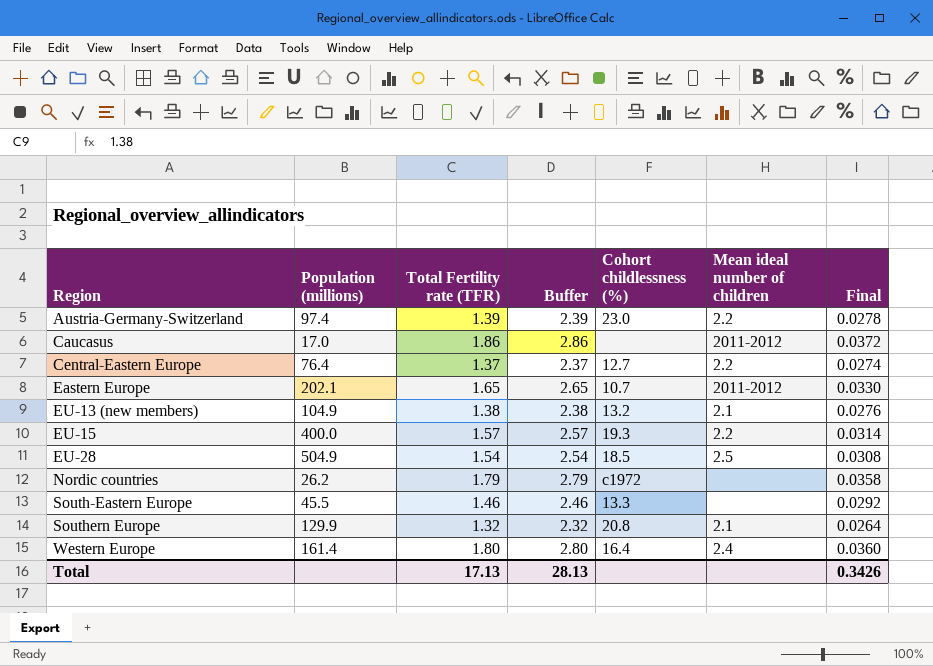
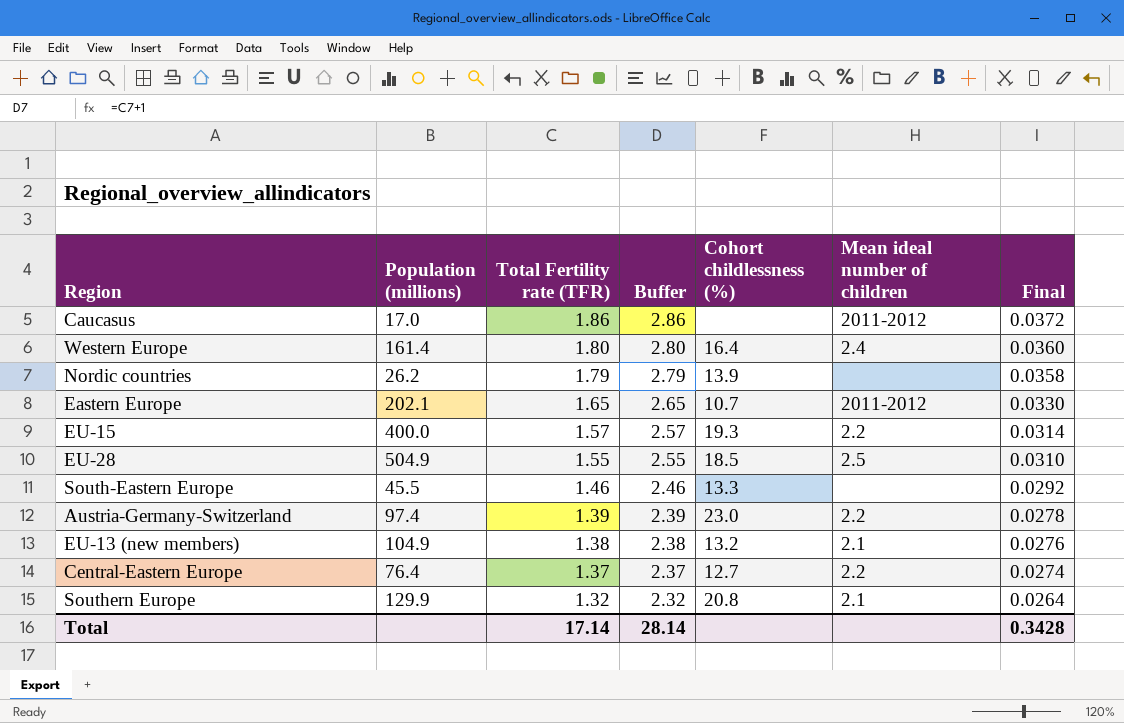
row order: Region ascending -> Total Fertility rate (TFR) descending
Nordic countries | Cohort childlessness (%): c1972 -> 13.9
EU-28 | Total Fertility rate (TFR): 1.54 -> 1.55
EU-28 | Buffer: 2.54 -> 2.55
EU-28 | Final: 0.0308 -> 0.0310
Total | Total Fertility rate (TFR): 17.13 -> 17.14
Total | Buffer: 28.13 -> 28.14
Total | Final: 0.3426 -> 0.3428

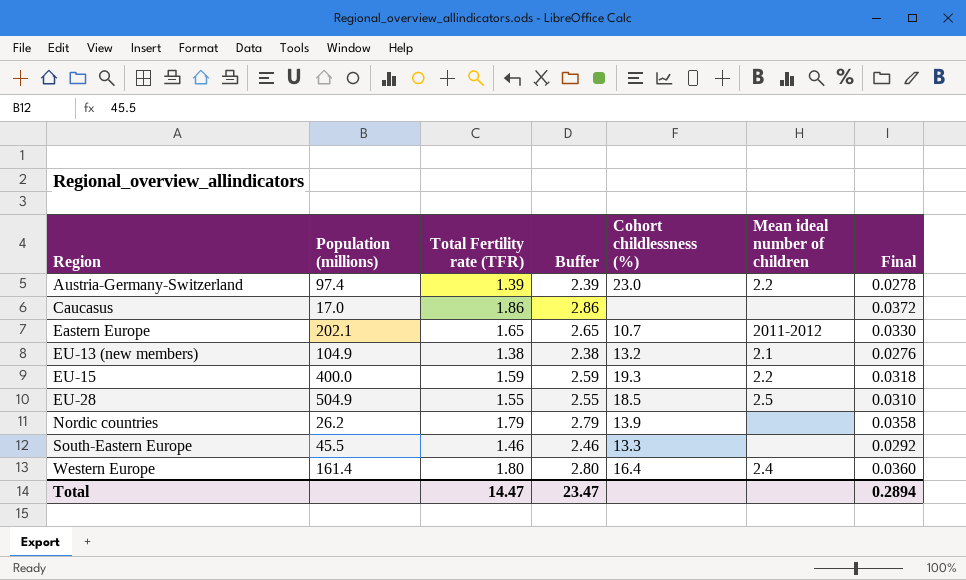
row order: Total Fertility rate (TFR) descending -> Region ascending
row Central-Eastern Europe: 76.4 | 1.37 | 2.37 | 12.7 | 2.2 | 0.0274 -> none
row Southern Europe: 129.9 | 1.32 | 2.32 | 20.8 | 2.1 | 0.0264 -> none
Caucasus | Mean ideal number of children: 2011-2012 -> none
EU-15 | Total Fertility rate (TFR): 1.57 -> 1.59
EU-15 | Buffer: 2.57 -> 2.59
EU-15 | Final: 0.0314 -> 0.0318
Total | Total Fertility rate (TFR): 17.14 -> 14.47
Total | Buffer: 28.14 -> 23.47
Total | Final: 0.3428 -> 0.2894

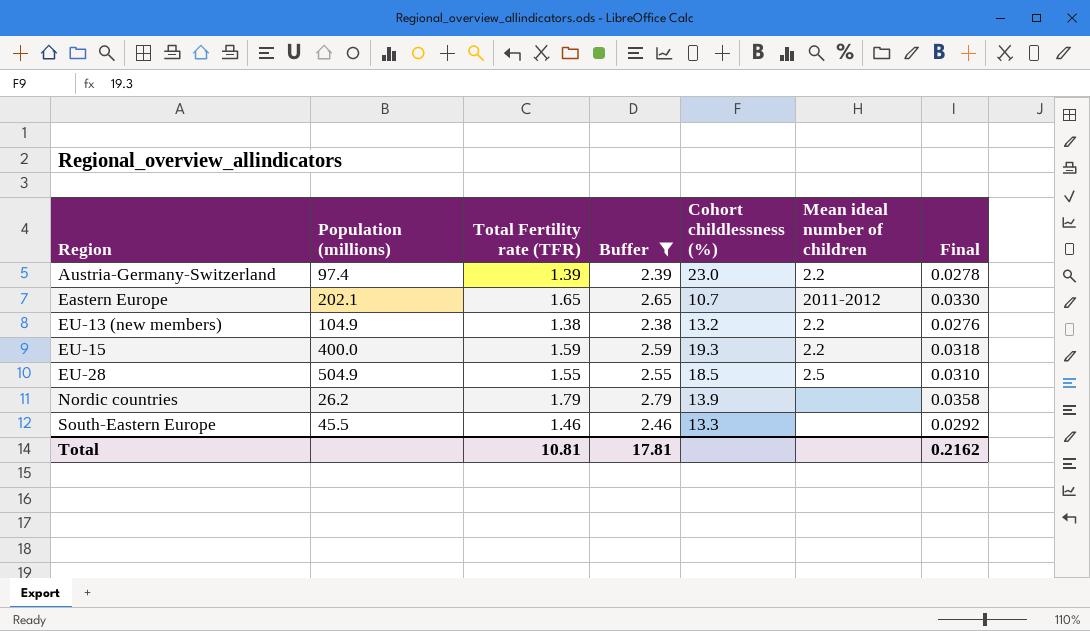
filter: none -> Buffer <= 2.79
EU-13 (new members) | Mean ideal number of children: 2.1 -> 2.2
Total | Total Fertility rate (TFR): 14.47 -> 10.81
Total | Buffer: 23.47 -> 17.81
Total | Final: 0.2894 -> 0.2162

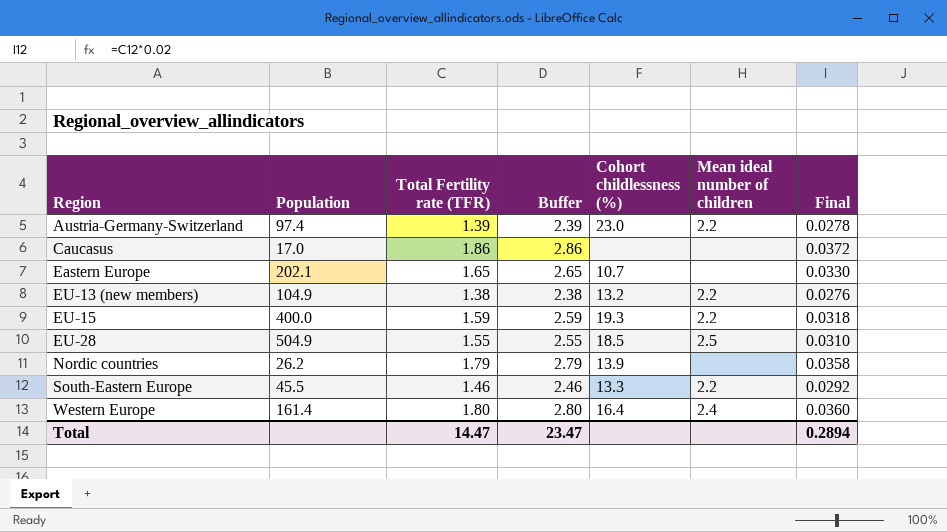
filter: Buffer <= 2.79 -> none
column name: Population (millions) -> Population
Eastern Europe | Mean ideal number of children: 2011-2012 -> none
South-Eastern Europe | Mean ideal number of children: none -> 2.2
Total | Total Fertility rate (TFR): 10.81 -> 14.47
Total | Buffer: 17.81 -> 23.47
Total | Final: 0.2162 -> 0.2894

